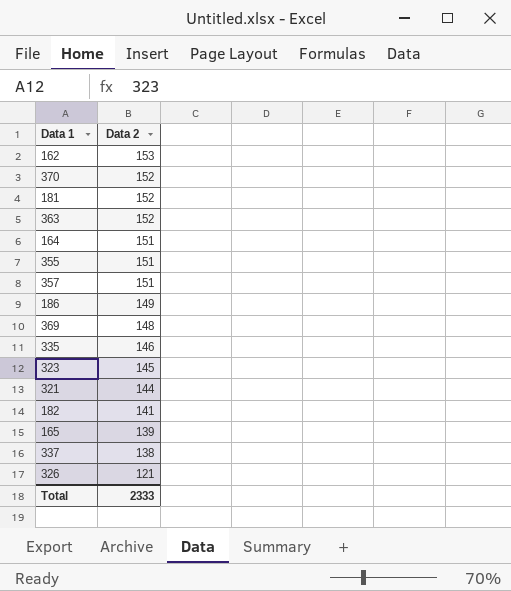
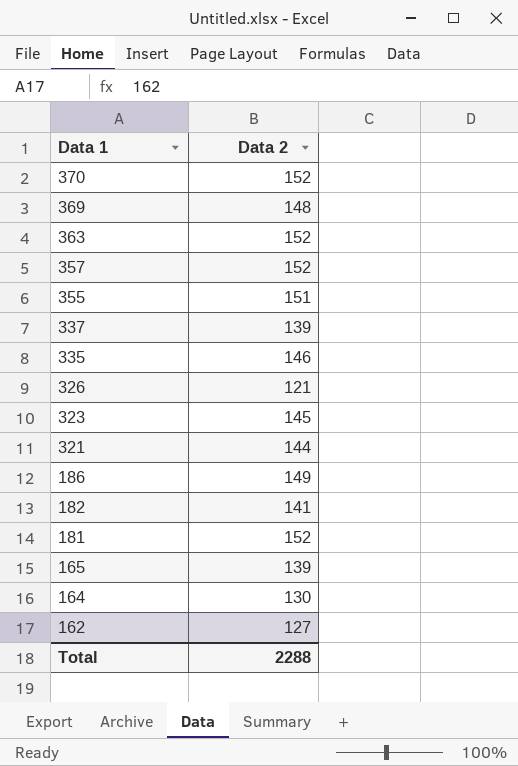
row order: Data 2 descending -> Data 1 descending
357 | Data 2: 151 -> 152
337 | Data 2: 138 -> 139
164 | Data 2: 151 -> 130
162 | Data 2: 153 -> 127
Total | Data 2: 2333 -> 2288

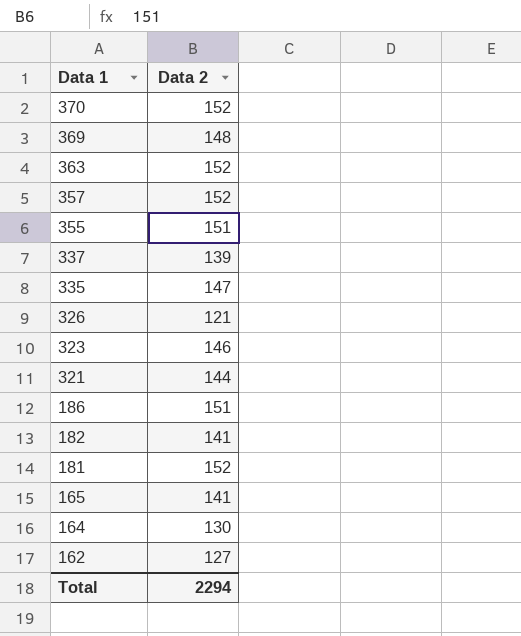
335 | Data 2: 146 -> 147
323 | Data 2: 145 -> 146
186 | Data 2: 149 -> 151
165 | Data 2: 139 -> 141
Total | Data 2: 2288 -> 2294

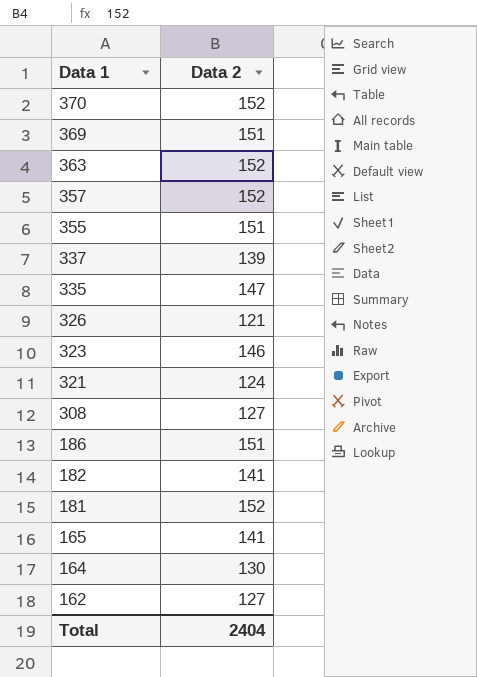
369 | Data 2: 148 -> 151
321 | Data 2: 144 -> 124
row 308: none -> 127
Total | Data 2: 2294 -> 2404

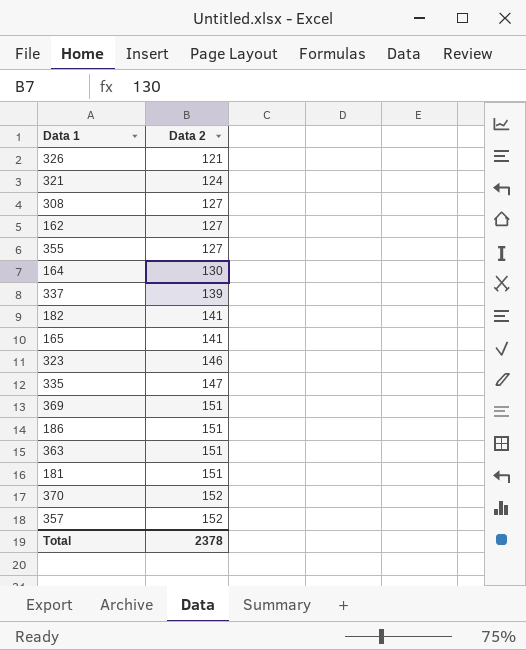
row order: Data 1 descending -> Data 2 ascending
355 | Data 2: 151 -> 127
363 | Data 2: 152 -> 151
181 | Data 2: 152 -> 151
Total | Data 2: 2404 -> 2378

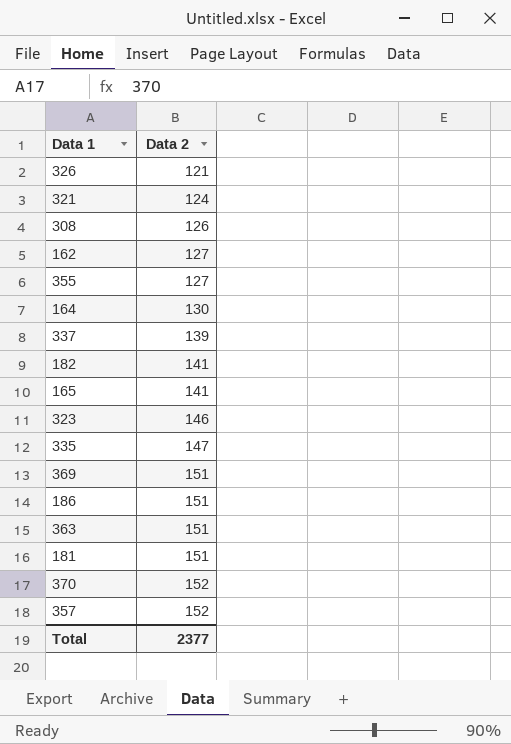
308 | Data 2: 127 -> 126
Total | Data 2: 2378 -> 2377

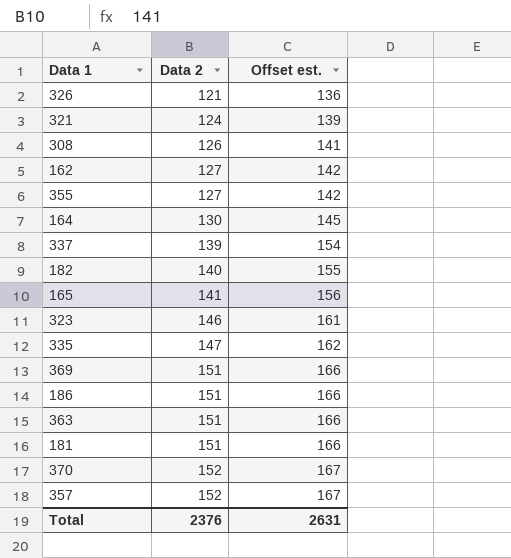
column Offset est. | formula: none -> [Data 2] + 15
182 | Data 2: 141 -> 140
Total | Data 2: 2377 -> 2376

